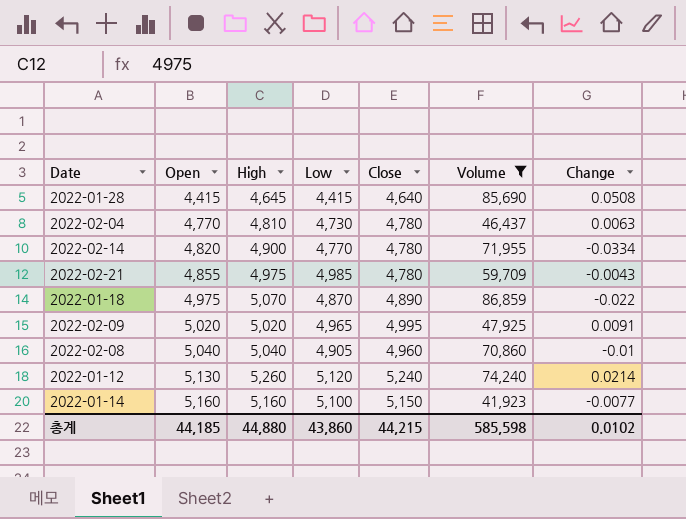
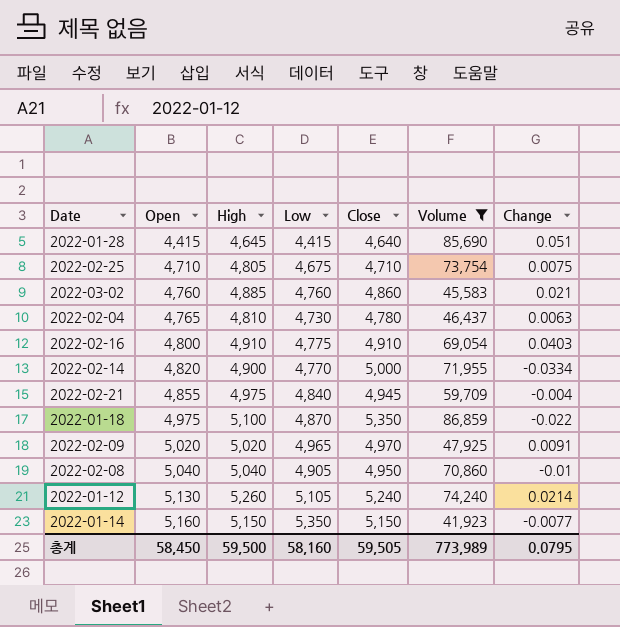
2022-01-28 | Change: 0.0508 -> 0.051
row 2022-02-25: none -> 4,710 | 4,805 | 4,675 | 4,710 | 73,754 | 0.0075
row 2022-03-02: none -> 4,760 | 4,885 | 4,760 | 4,860 | 45,583 | 0.021
2022-02-04 | Open: 4,770 -> 4,765
row 2022-02-16: none -> 4,800 | 4,910 | 4,775 | 4,910 | 69,054 | 0.0403
2022-02-14 | Close: 4,780 -> 5,000
2022-02-21 | Low: 4,985 -> 4,840
2022-02-21 | Close: 4,780 -> 4,945
2022-02-21 | Change: -0.0043 -> -0.004
2022-01-18 | High: 5,070 -> 5,100
2022-01-18 | Close: 4,890 -> 5,350
2022-02-09 | Close: 4,995 -> 4,970
2022-02-08 | Close: 4,960 -> 4,950
2022-01-12 | Low: 5,120 -> 5,105
2022-01-14 | High: 5,160 -> 5,150
2022-01-14 | Low: 5,100 -> 5,350
총계 | Open: 44,185 -> 58,450
총계 | High: 44,880 -> 59,500
총계 | Low: 43,860 -> 58,160
총계 | Close: 44,215 -> 59,505
총계 | Volume: 585,598 -> 773,989
총계 | Change: 0.0102 -> 0.0795

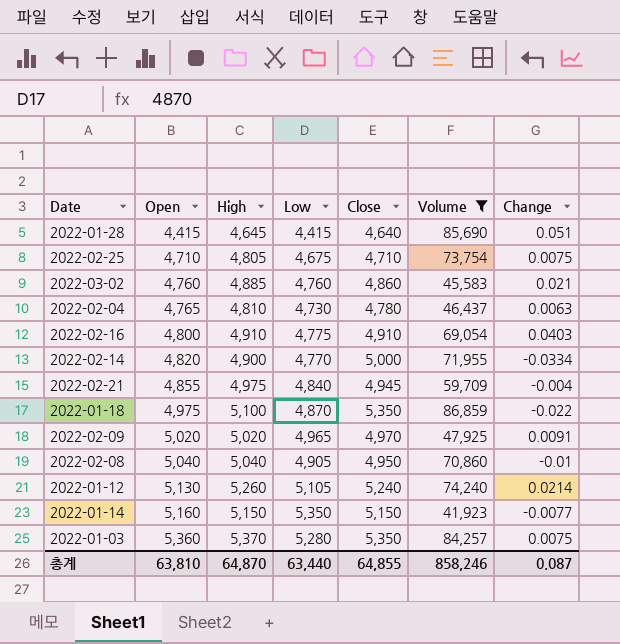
row 2022-01-03: none -> 5,360 | 5,370 | 5,280 | 5,350 | 84,257 | 0.0075
총계 | Open: 58,450 -> 63,810
총계 | High: 59,500 -> 64,870
총계 | Low: 58,160 -> 63,440
총계 | Close: 59,505 -> 64,855
총계 | Volume: 773,989 -> 858,246
총계 | Change: 0.0795 -> 0.087

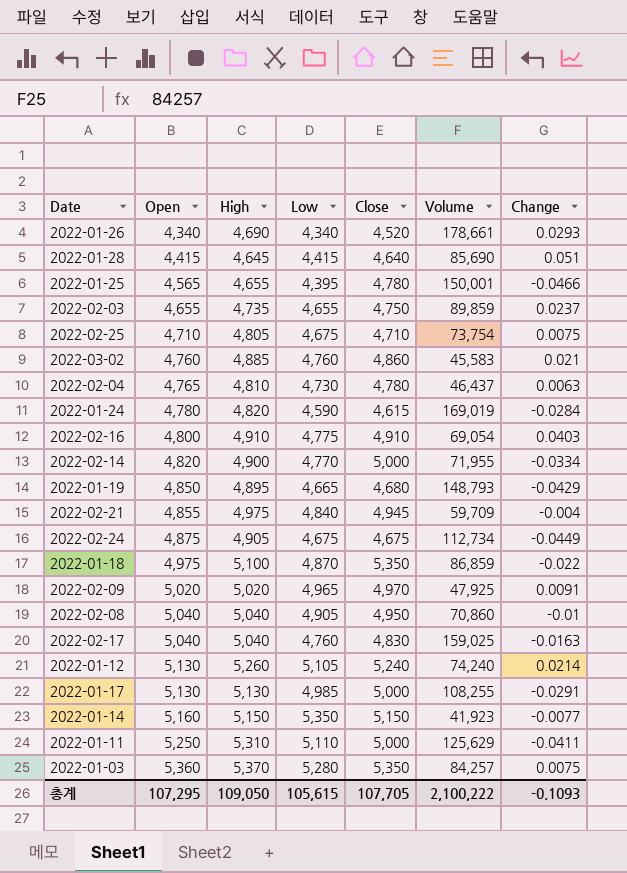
filter: Volume <= 86,859 -> none
총계 | Open: 63,810 -> 107,295
총계 | High: 64,870 -> 109,050
총계 | Low: 63,440 -> 105,615
총계 | Close: 64,855 -> 107,705
총계 | Volume: 858,246 -> 2,100,222
총계 | Change: 0.087 -> -0.1093

